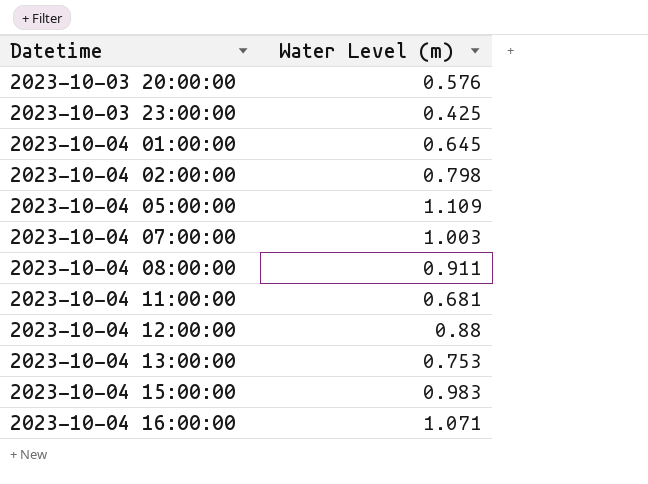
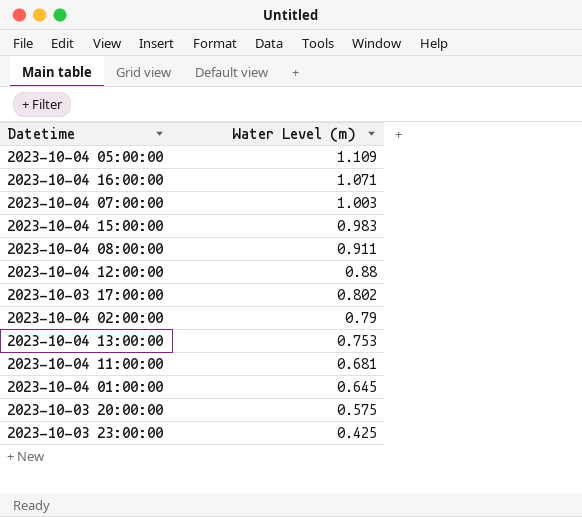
row order: Datetime ascending -> Water Level (m) descending
row 2023-10-03 17:00:00: none -> 0.802
2023-10-04 02:00:00 | Water Level (m): 0.798 -> 0.79
2023-10-03 20:00:00 | Water Level (m): 0.576 -> 0.575

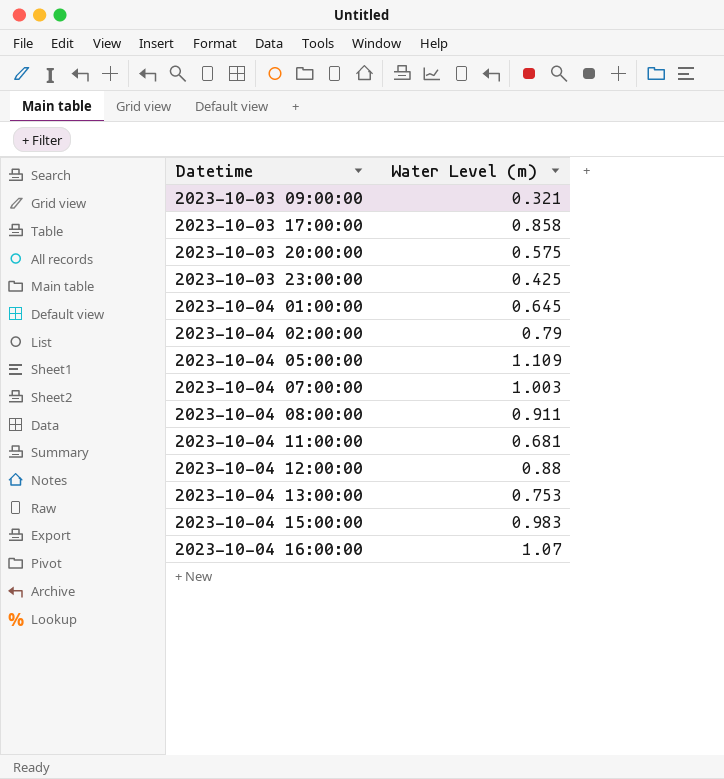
row order: Water Level (m) descending -> Datetime ascending
row 2023-10-03 09:00:00: none -> 0.321
2023-10-03 17:00:00 | Water Level (m): 0.802 -> 0.858
2023-10-04 16:00:00 | Water Level (m): 1.071 -> 1.07

